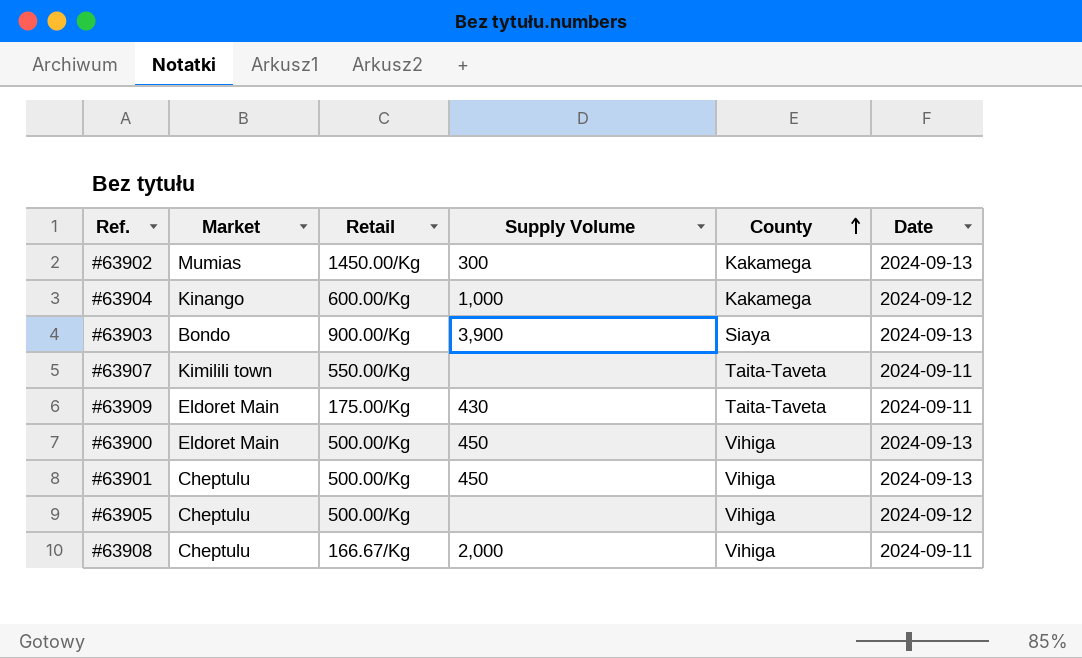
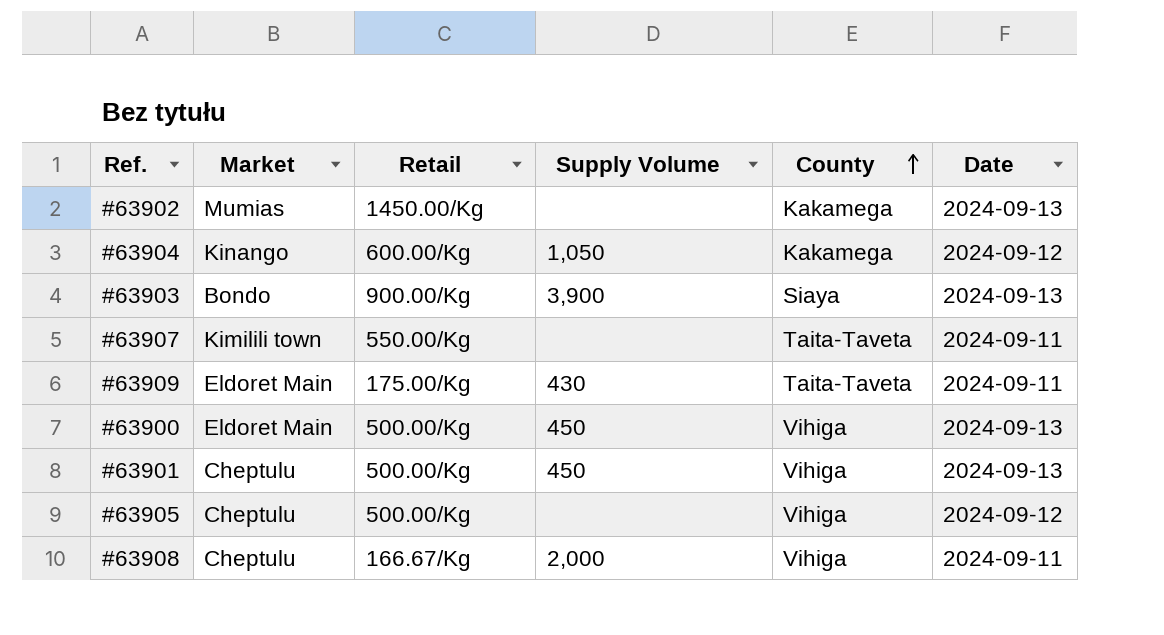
#63902 | Supply Volume: 300 -> none
#63904 | Supply Volume: 1,000 -> 1,050

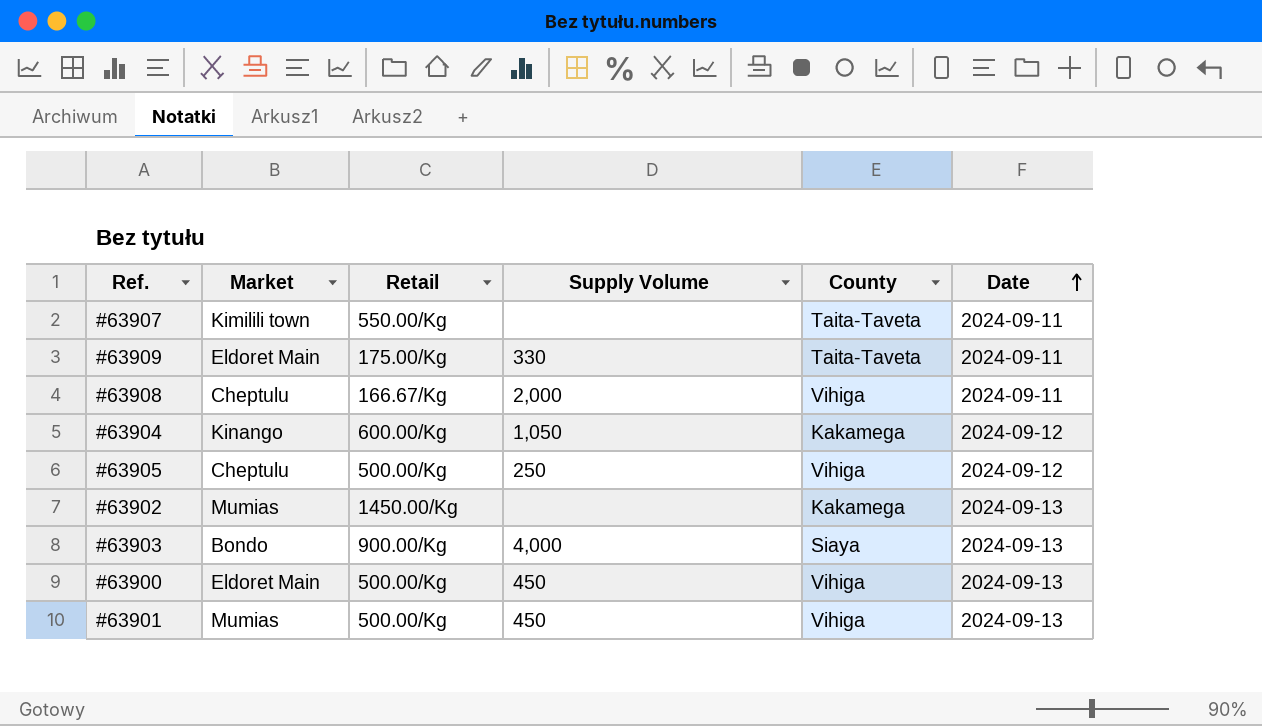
row order: County ascending -> Date ascending
#63909 | Supply Volume: 430 -> 330
#63905 | Supply Volume: none -> 250
#63903 | Supply Volume: 3,900 -> 4,000
#63901 | Market: Cheptulu -> Mumias

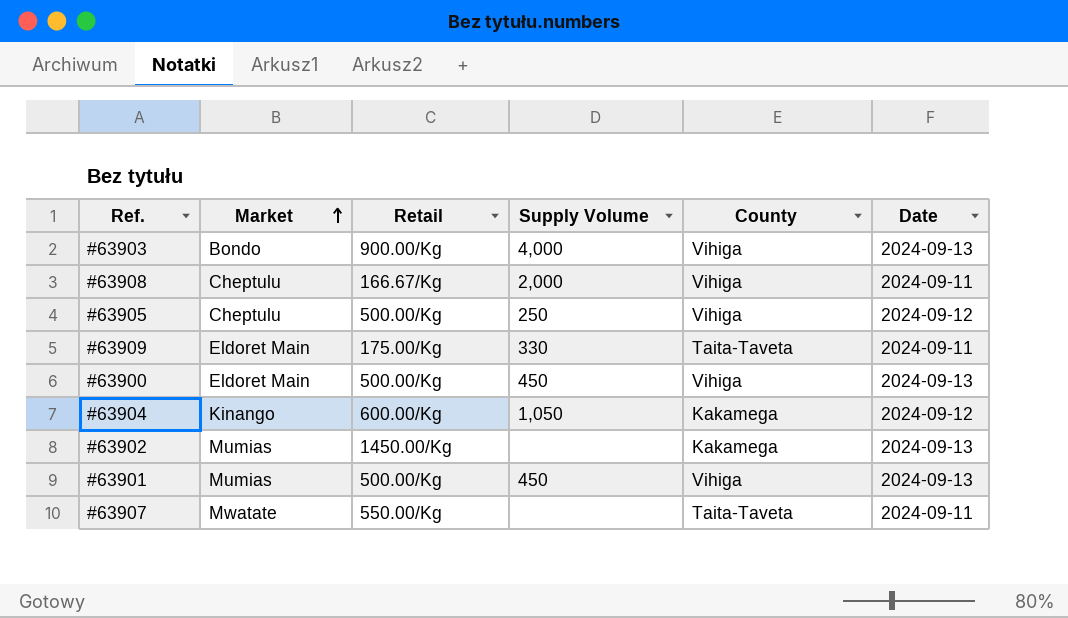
row order: Date ascending -> Market ascending
#63903 | County: Siaya -> Vihiga
#63907 | Market: Kimilili town -> Mwatate

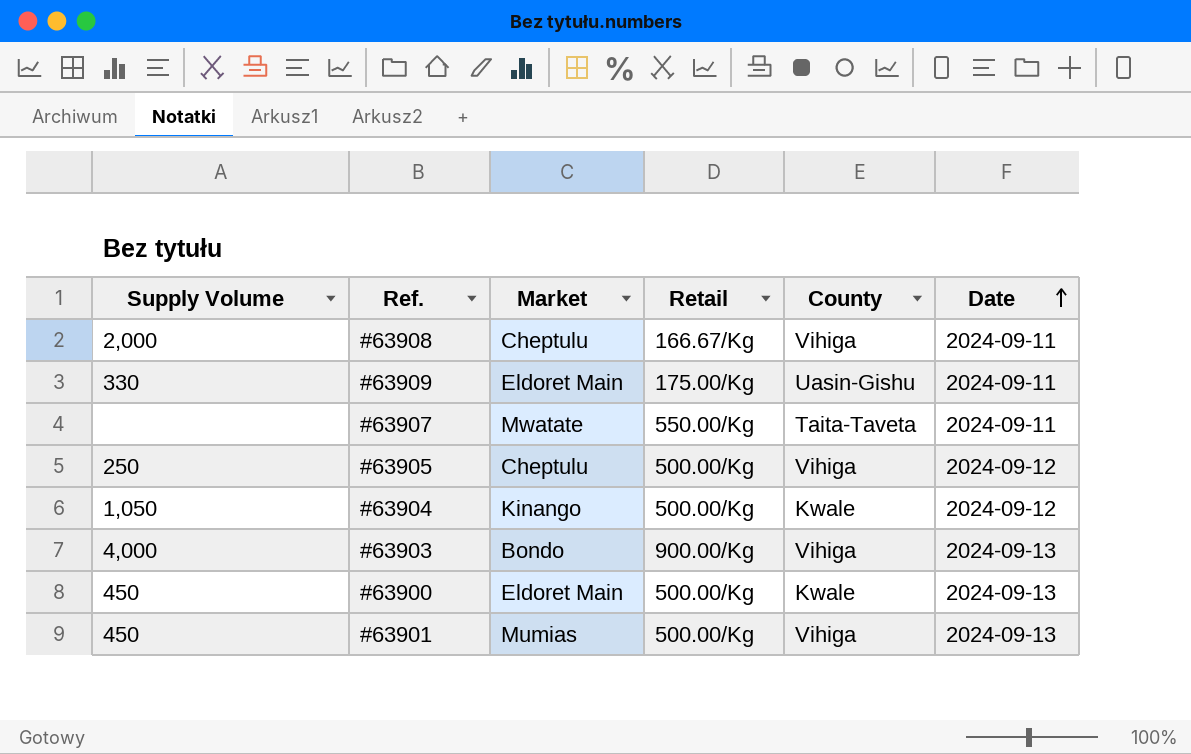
row order: Market ascending -> Date ascending
column Supply Volume | position: 4 -> 1
row #63902: Mumias | 1450.00/Kg | none | Kakamega | 2024-09-13 -> none
#63909 | County: Taita-Taveta -> Uasin-Gishu
#63904 | Retail: 600.00/Kg -> 500.00/Kg
#63904 | County: Kakamega -> Kwale
#63900 | County: Vihiga -> Kwale

